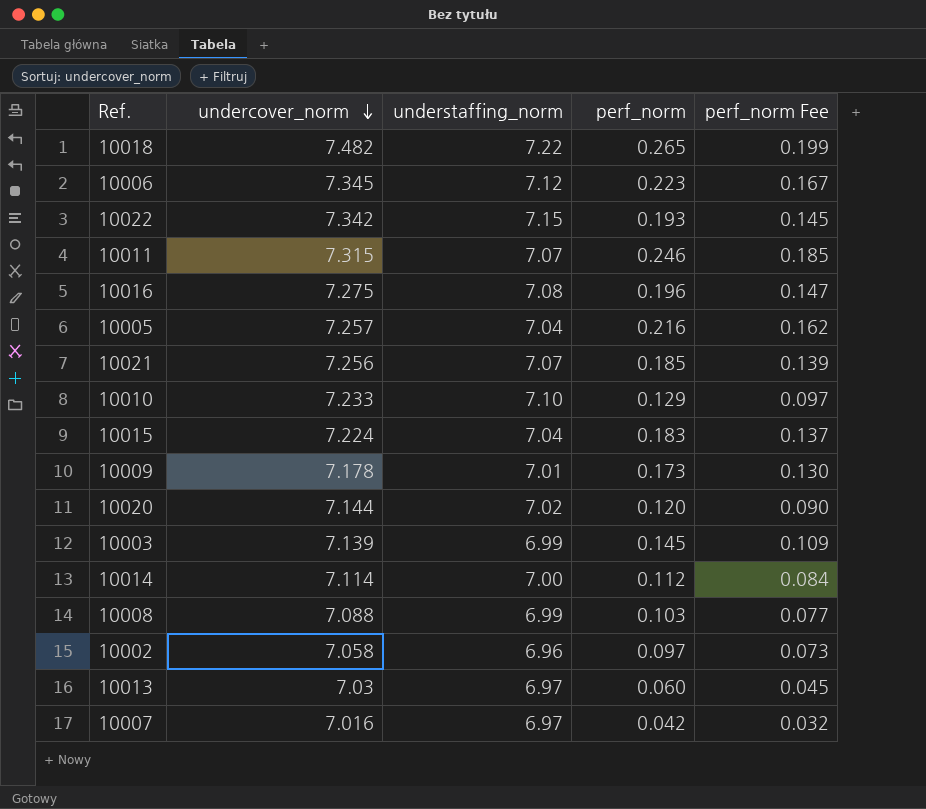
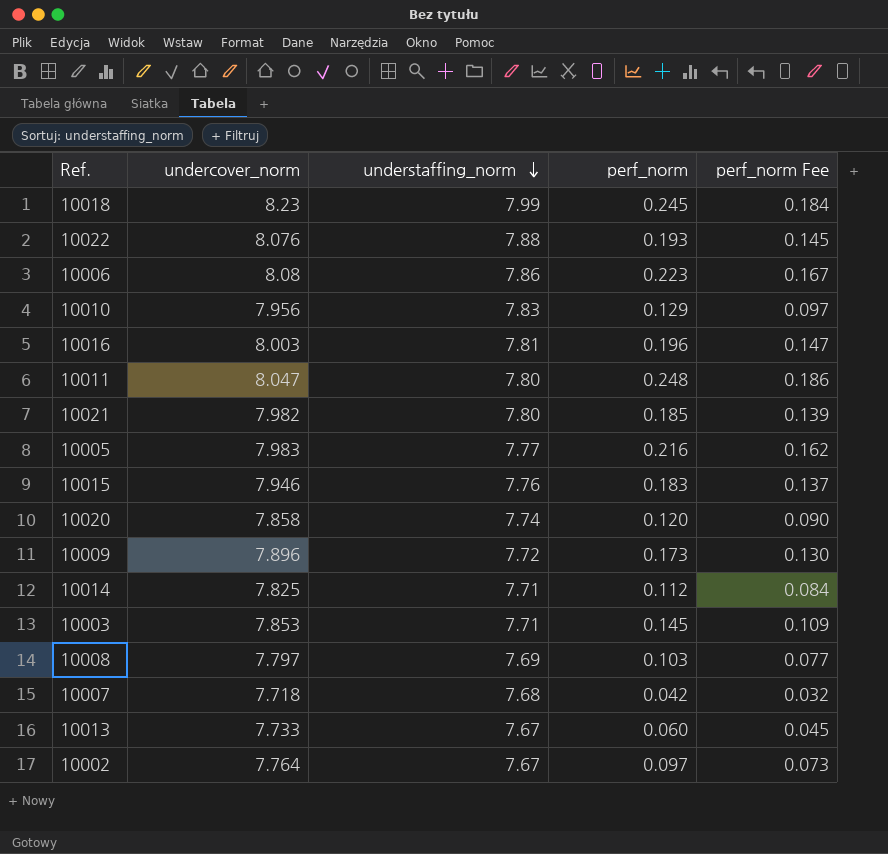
row order: undercover_norm descending -> understaffing_norm descending
10018 | undercover_norm: 7.482 -> 8.23
10018 | understaffing_norm: 7.22 -> 7.99
10018 | perf_norm: 0.265 -> 0.245
10018 | perf_norm Fee: 0.199 -> 0.184
10022 | undercover_norm: 7.342 -> 8.076
10022 | understaffing_norm: 7.15 -> 7.88
10006 | undercover_norm: 7.345 -> 8.08
10006 | understaffing_norm: 7.12 -> 7.86
10010 | undercover_norm: 7.233 -> 7.956
10010 | understaffing_norm: 7.10 -> 7.83
10016 | undercover_norm: 7.275 -> 8.003
10016 | understaffing_norm: 7.08 -> 7.81
10011 | undercover_norm: 7.315 -> 8.047
10011 | understaffing_norm: 7.07 -> 7.80
10011 | perf_norm: 0.246 -> 0.248
10011 | perf_norm Fee: 0.185 -> 0.186
10021 | undercover_norm: 7.256 -> 7.982
10021 | understaffing_norm: 7.07 -> 7.80
10005 | undercover_norm: 7.257 -> 7.983
10005 | understaffing_norm: 7.04 -> 7.77
10015 | undercover_norm: 7.224 -> 7.946
10015 | understaffing_norm: 7.04 -> 7.76
10020 | undercover_norm: 7.144 -> 7.858
10020 | understaffing_norm: 7.02 -> 7.74
10009 | undercover_norm: 7.178 -> 7.896
10009 | understaffing_norm: 7.01 -> 7.72
10014 | undercover_norm: 7.114 -> 7.825
10014 | understaffing_norm: 7.00 -> 7.71
10003 | undercover_norm: 7.139 -> 7.853
10003 | understaffing_norm: 6.99 -> 7.71
10008 | undercover_norm: 7.088 -> 7.797
10008 | understaffing_norm: 6.99 -> 7.69
10007 | undercover_norm: 7.016 -> 7.718
10007 | understaffing_norm: 6.97 -> 7.68
10013 | undercover_norm: 7.03 -> 7.733
10013 | understaffing_norm: 6.97 -> 7.67
10002 | undercover_norm: 7.058 -> 7.764
10002 | understaffing_norm: 6.96 -> 7.67

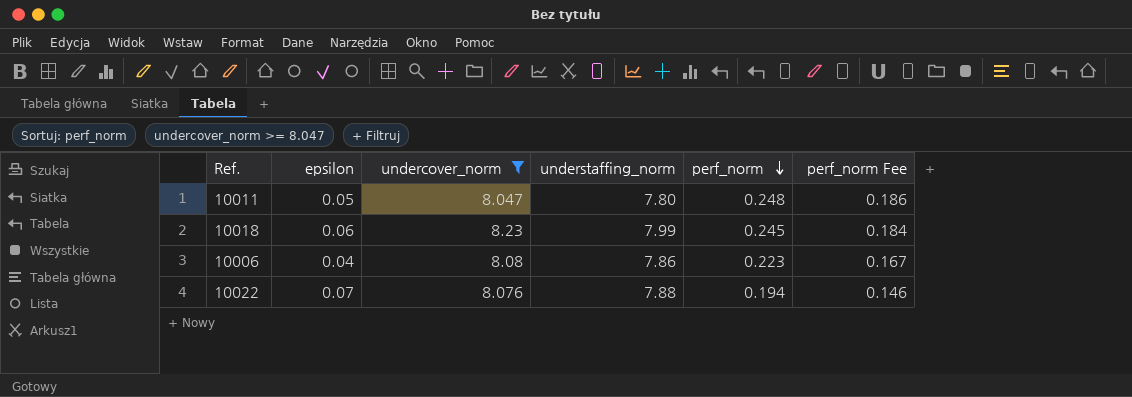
filter: none -> undercover_norm >= 8.047
row order: understaffing_norm descending -> perf_norm descending
column epsilon | position: none -> 2
10022 | perf_norm: 0.193 -> 0.194
10022 | perf_norm Fee: 0.145 -> 0.146

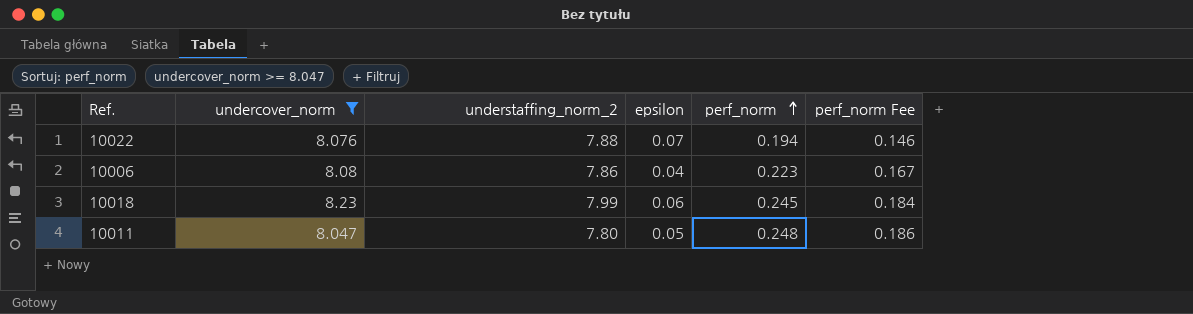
row order: perf_norm descending -> perf_norm ascending
column name: understaffing_norm -> understaffing_norm_2
column epsilon | position: 2 -> 4

